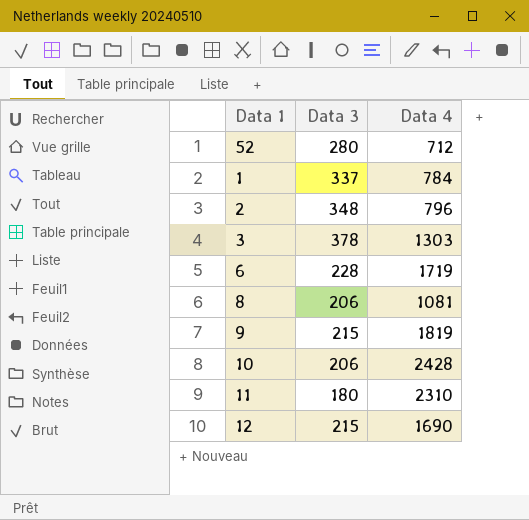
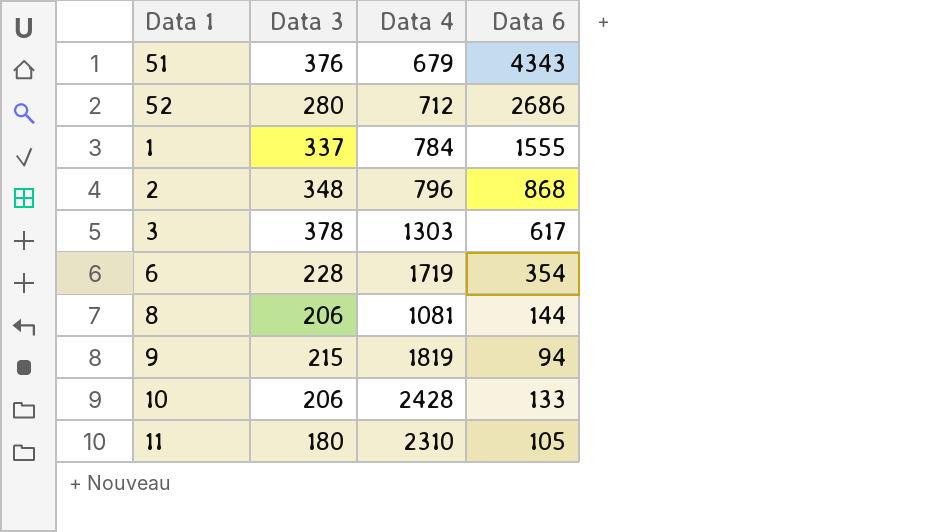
column Data 6 | position: none -> 4
row 12: 215 | 1690 -> none
row 51: none -> 376 | 679 | 4343

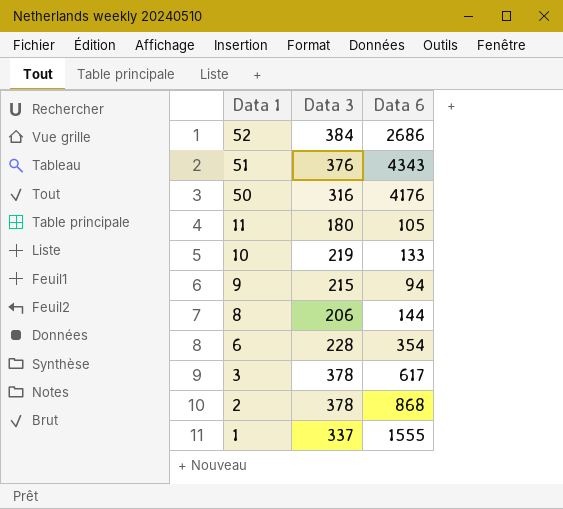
row order: none -> Data 1 descending
column Data 4 | position: 3 -> none
52 | Data 3: 280 -> 384
row 50: none -> 316 | 4176
10 | Data 3: 206 -> 219
2 | Data 3: 348 -> 378

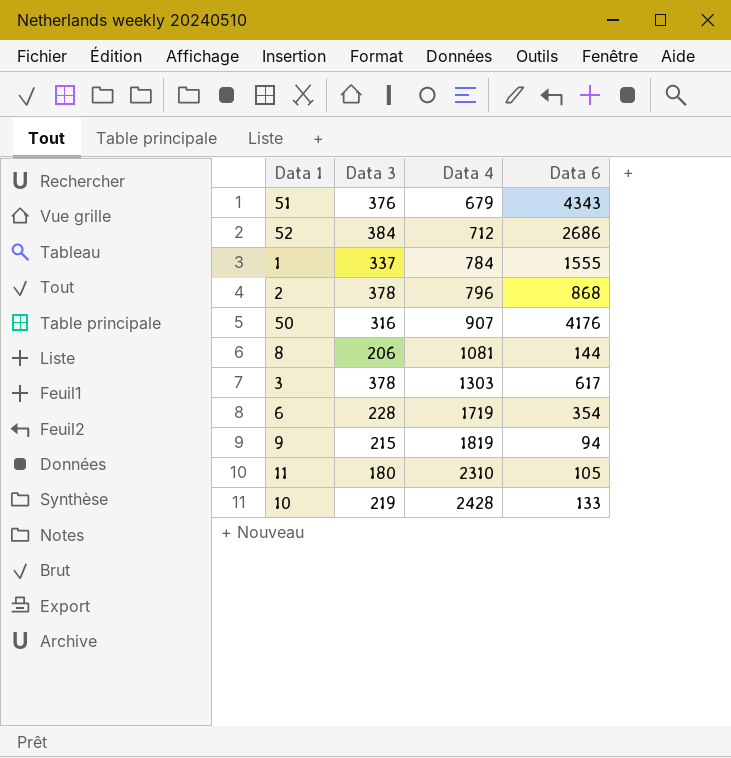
row order: Data 1 descending -> Data 4 ascending
column Data 4 | position: none -> 3

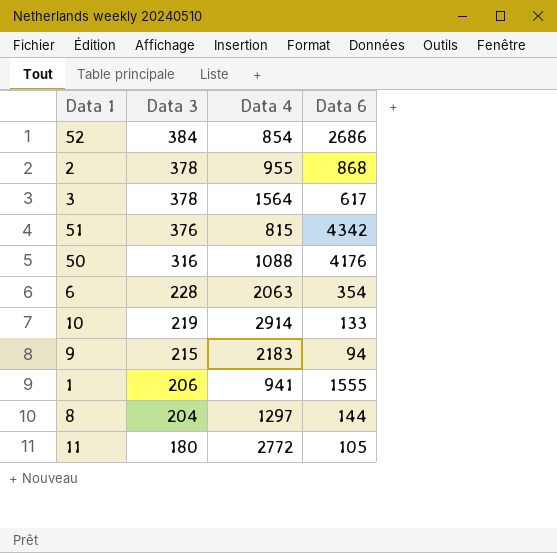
row order: Data 4 ascending -> Data 3 descending
52 | Data 4: 712 -> 854
2 | Data 4: 796 -> 955
3 | Data 4: 1303 -> 1564
51 | Data 4: 679 -> 815
51 | Data 6: 4343 -> 4342
50 | Data 4: 907 -> 1088
6 | Data 4: 1719 -> 2063
10 | Data 4: 2428 -> 2914
9 | Data 4: 1819 -> 2183
1 | Data 3: 337 -> 206
1 | Data 4: 784 -> 941
8 | Data 3: 206 -> 204
8 | Data 4: 1081 -> 1297
11 | Data 4: 2310 -> 2772

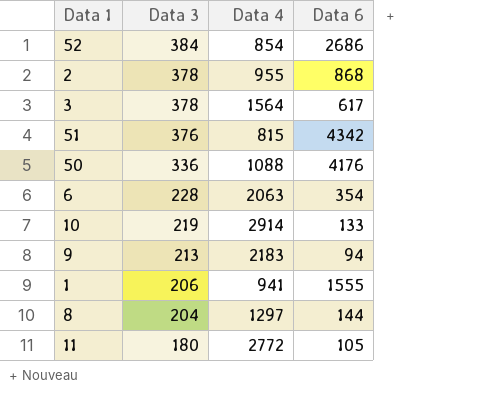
50 | Data 3: 316 -> 336
9 | Data 3: 215 -> 213

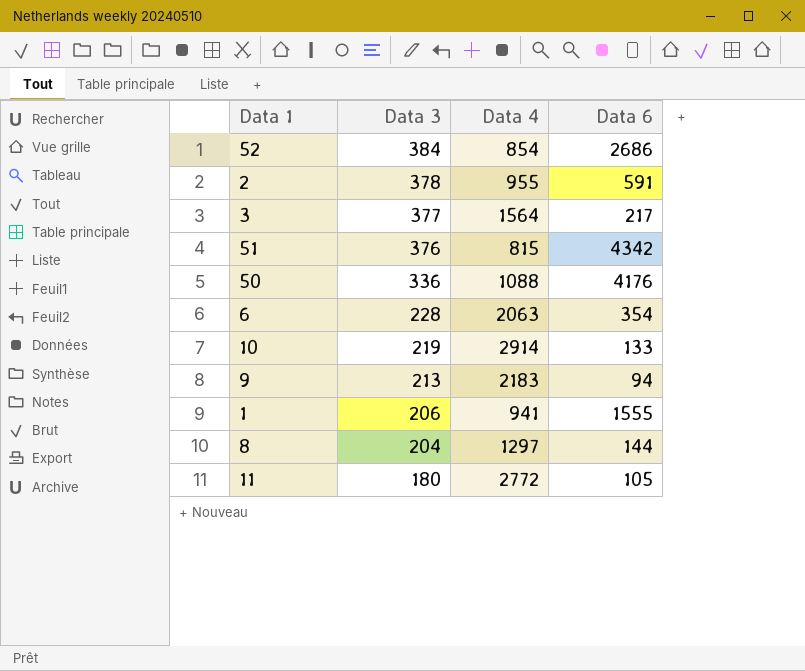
2 | Data 6: 868 -> 591
3 | Data 3: 378 -> 377
3 | Data 6: 617 -> 217

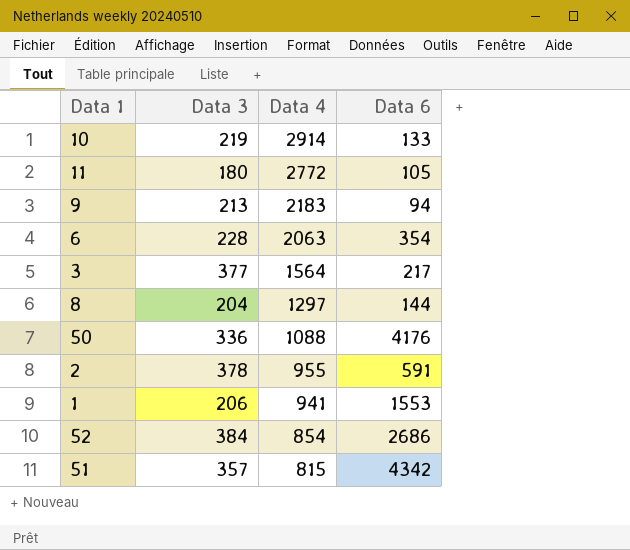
row order: Data 3 descending -> Data 4 descending
1 | Data 6: 1555 -> 1553
51 | Data 3: 376 -> 357

